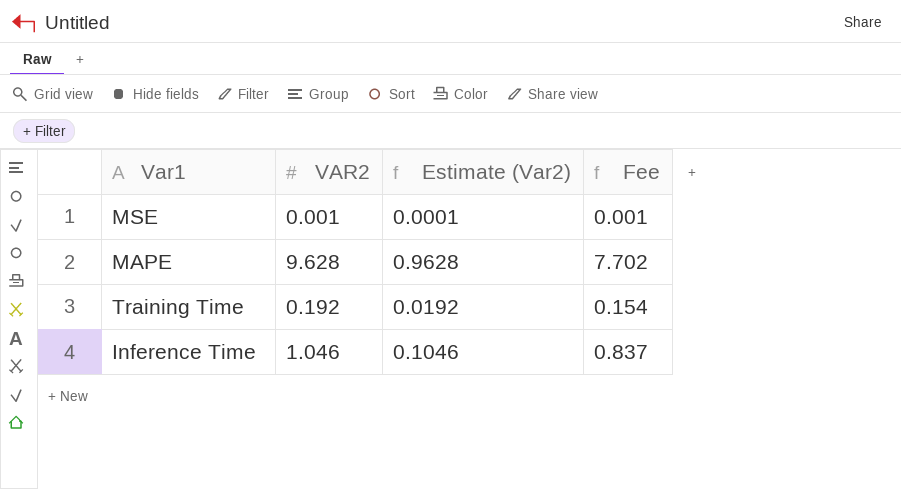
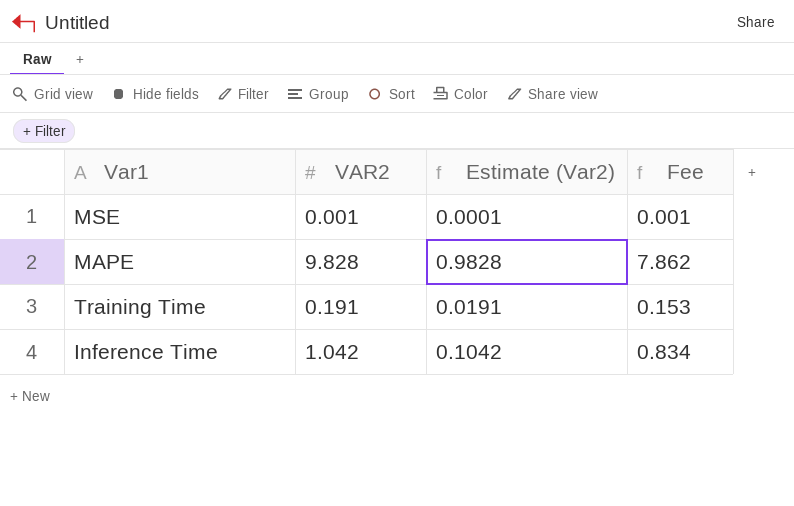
MAPE | VAR2: 9.628 -> 9.828
MAPE | Estimate (Var2): 0.9628 -> 0.9828
MAPE | Fee: 7.702 -> 7.862
Training Time | VAR2: 0.192 -> 0.191
Training Time | Estimate (Var2): 0.0192 -> 0.0191
Training Time | Fee: 0.154 -> 0.153
Inference Time | VAR2: 1.046 -> 1.042
Inference Time | Estimate (Var2): 0.1046 -> 0.1042
Inference Time | Fee: 0.837 -> 0.834

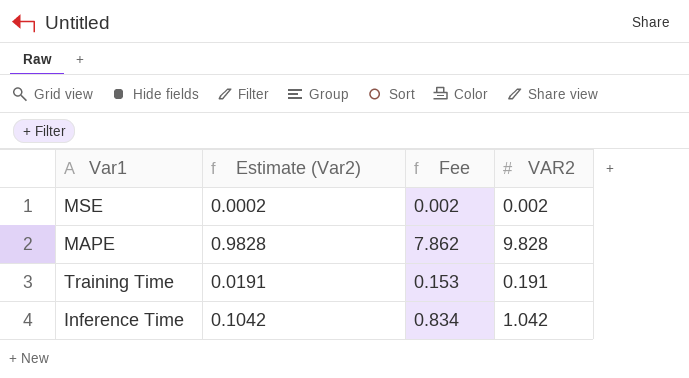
column VAR2 | position: 2 -> 4
MSE | Estimate (Var2): 0.0001 -> 0.0002
MSE | Fee: 0.001 -> 0.002
MSE | VAR2: 0.001 -> 0.002

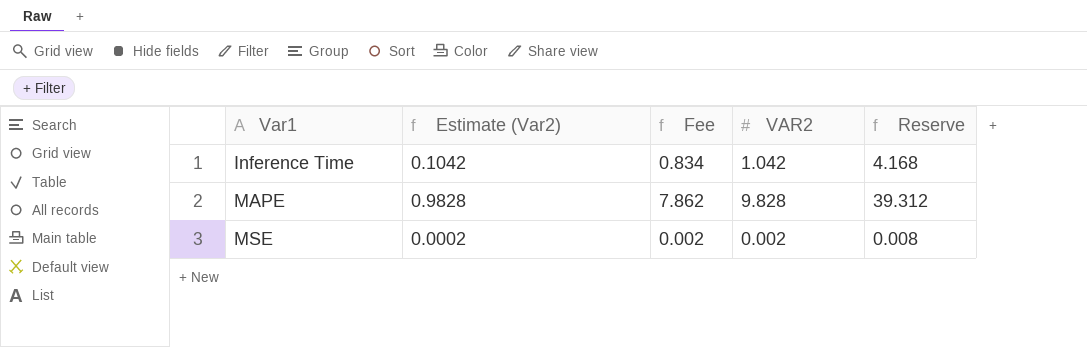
row order: none -> Var1 ascending
column Reserve | formula: none -> [VAR2] * 4
row Training Time: 0.0191 | 0.153 | 0.191 -> none

